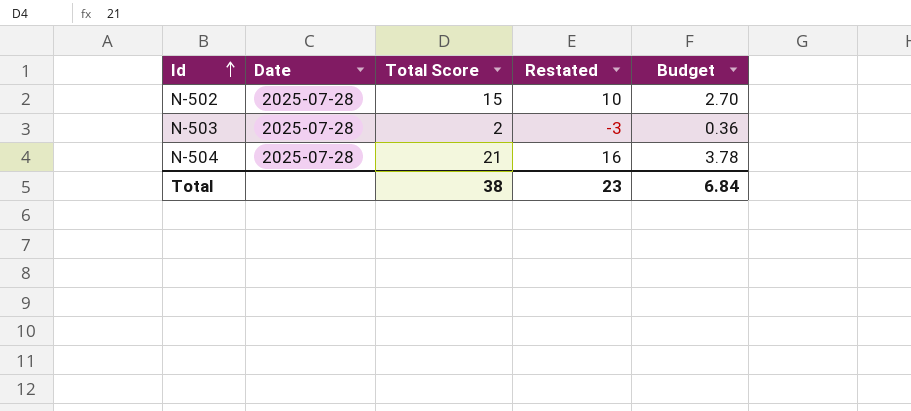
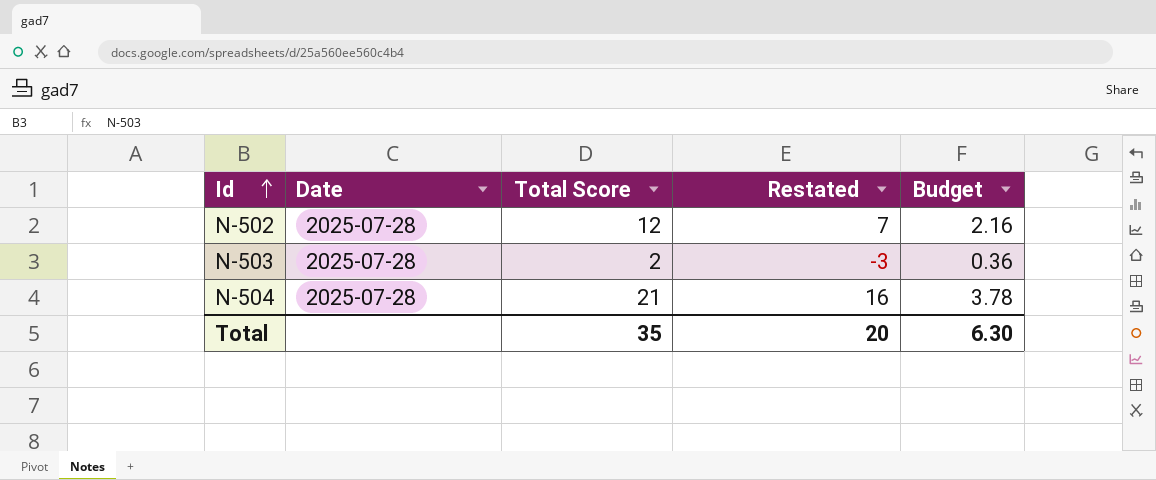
N-502 | Total Score: 15 -> 12
N-502 | Restated: 10 -> 7
N-502 | Budget: 2.70 -> 2.16
Total | Total Score: 38 -> 35
Total | Restated: 23 -> 20
Total | Budget: 6.84 -> 6.30

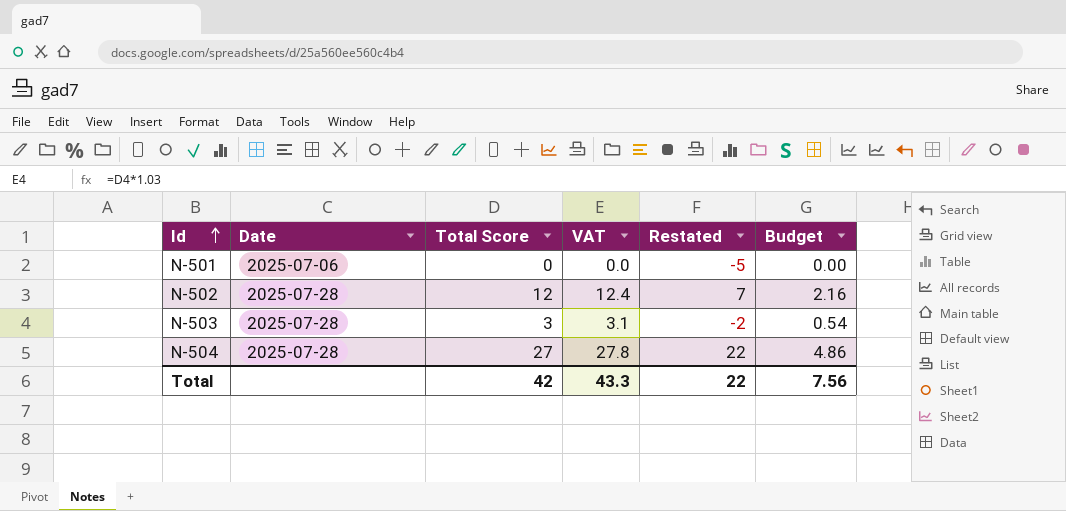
column VAT | formula: none -> [Total Score] * 1.03
row N-501: none -> 2025-07-06 | 0 | 0.0 | -5 | 0.00
N-503 | Total Score: 2 -> 3
N-503 | Restated: -3 -> -2
N-503 | Budget: 0.36 -> 0.54
N-504 | Total Score: 21 -> 27
N-504 | Restated: 16 -> 22
N-504 | Budget: 3.78 -> 4.86
Total | Total Score: 35 -> 42
Total | Restated: 20 -> 22
Total | Budget: 6.30 -> 7.56

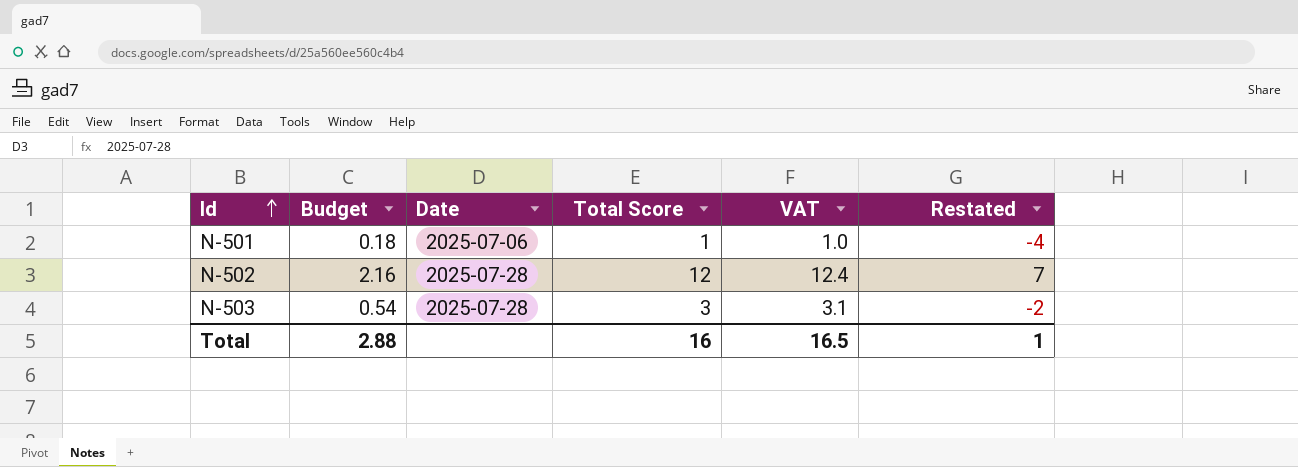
column Budget | position: 6 -> 2
row N-504: 2025-07-28 | 27 | 27.8 | 22 | 4.86 -> none
N-501 | Budget: 0.00 -> 0.18
N-501 | Total Score: 0 -> 1
N-501 | VAT: 0.0 -> 1.0
N-501 | Restated: -5 -> -4
Total | Budget: 7.56 -> 2.88
Total | Total Score: 42 -> 16
Total | VAT: 43.3 -> 16.5
Total | Restated: 22 -> 1

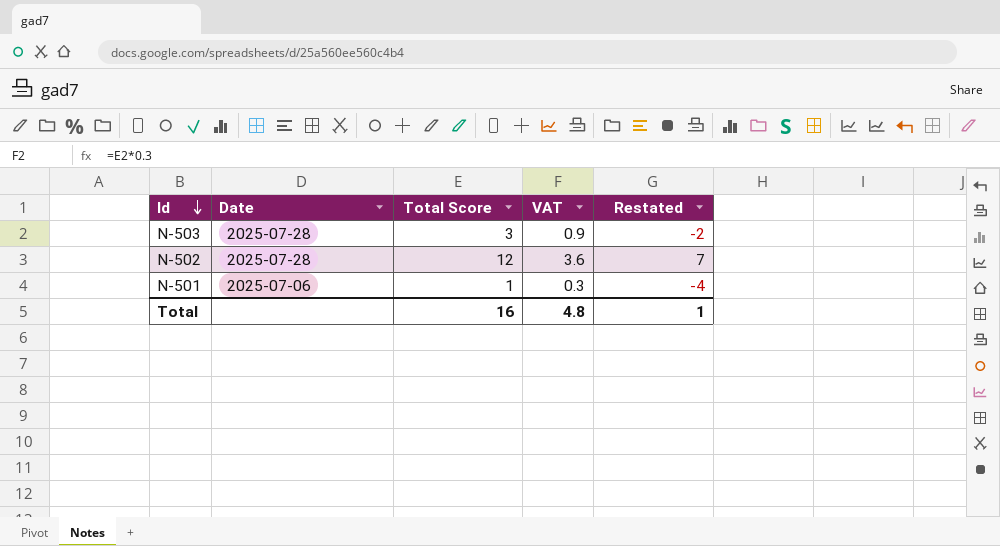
row order: Id ascending -> Id descending
column Budget | formula: [Total Score] * 0.18 -> none
column VAT | formula: [Total Score] * 1.03 -> [Total Score] * 0.3
Total | VAT: 16.5 -> 4.8

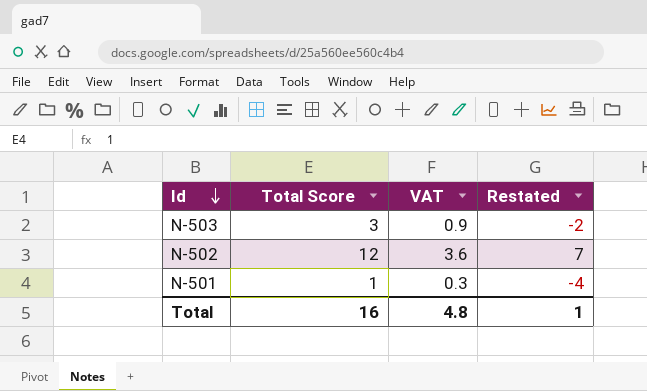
column Date | position: 2 -> none

